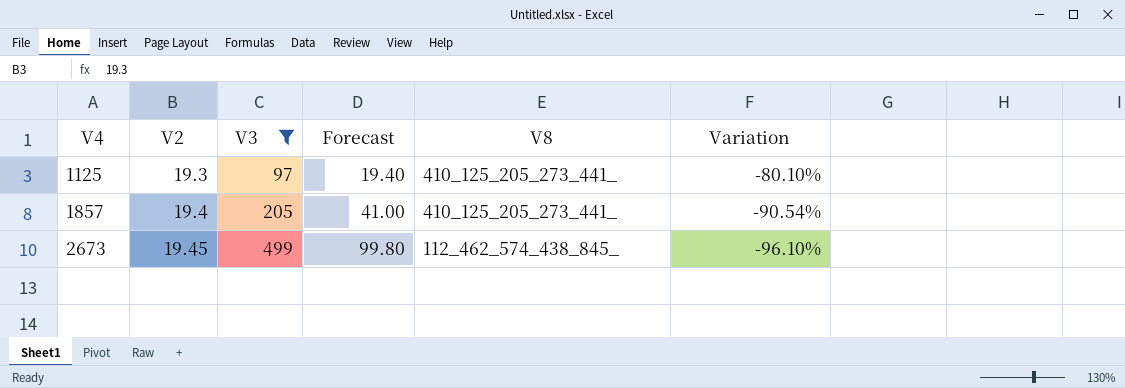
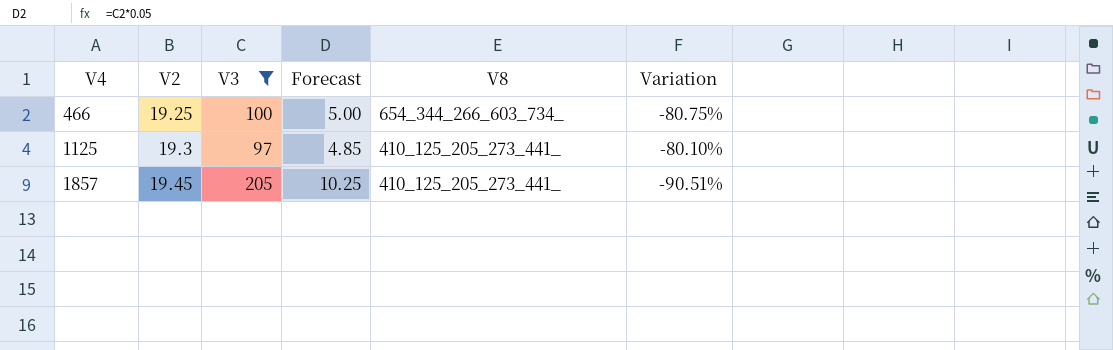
column Forecast | formula: [V3] * 0.2 -> [V3] * 0.05
row 2673: 19.45 | 499 | 99.80 | 112_462_574_438_845_ | -96.10% -> none
row 466: none -> 19.25 | 100 | 5.00 | 654_344_266_603_734_ | -80.75%
1857 | V2: 19.4 -> 19.45
1857 | Variation: -90.54% -> -90.51%

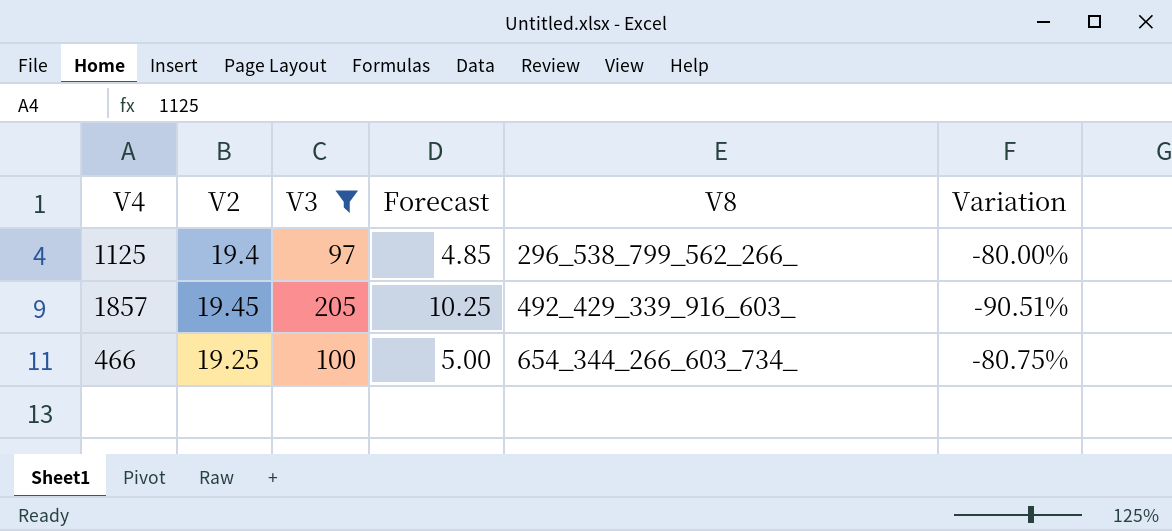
row order: V4 ascending -> V8 ascending
1125 | V2: 19.3 -> 19.4
1125 | V8: 410_125_205_273_441_ -> 296_538_799_562_266_
1125 | Variation: -80.10% -> -80.00%
1857 | V8: 410_125_205_273_441_ -> 492_429_339_916_603_

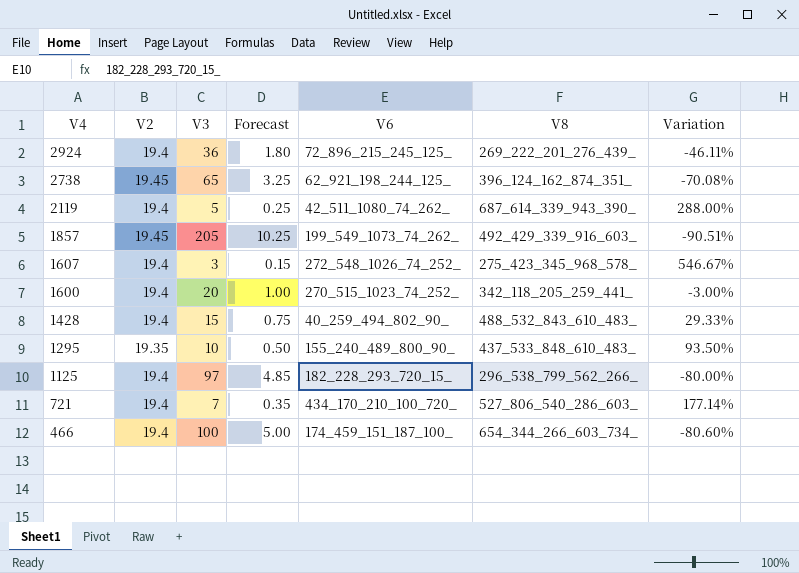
filter: V3 >= 97 -> none
row order: V8 ascending -> V4 descending
column V6 | position: none -> 5
466 | V2: 19.25 -> 19.4
466 | Variation: -80.75% -> -80.60%

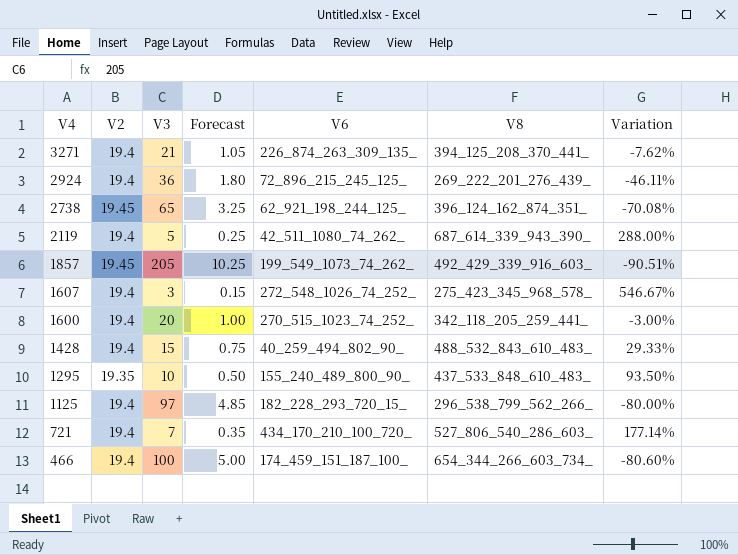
row 3271: none -> 19.4 | 21 | 1.05 | 226_874_263_309_135_ | 394_125_208_370_441_ | -7.62%

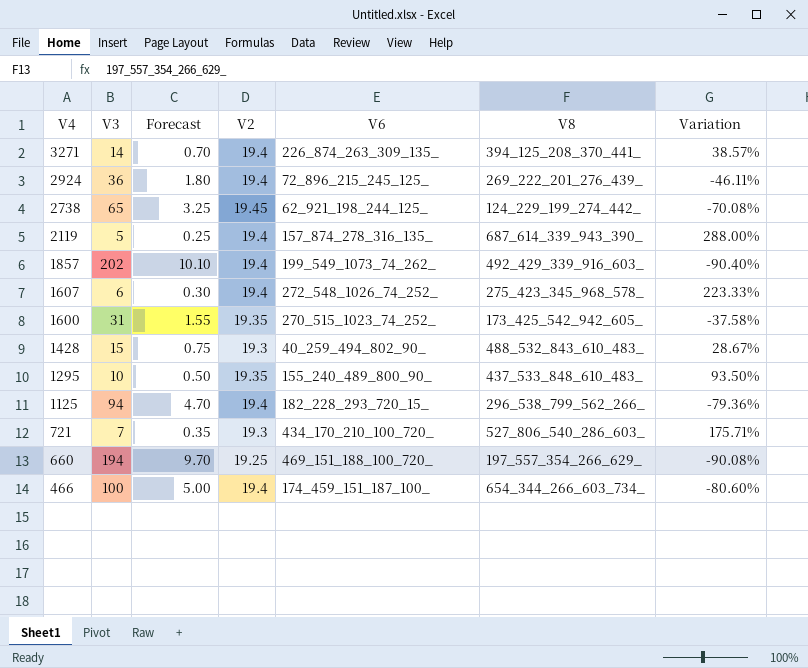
column V2 | position: 2 -> 4
3271 | V3: 21 -> 14
3271 | Forecast: 1.05 -> 0.70
3271 | Variation: -7.62% -> 38.57%
2738 | V8: 396_124_162_874_351_ -> 124_229_199_274_442_
2119 | V6: 42_511_1080_74_262_ -> 157_874_278_316_135_
1857 | V3: 205 -> 202
1857 | Forecast: 10.25 -> 10.10
1857 | V2: 19.45 -> 19.4
1857 | Variation: -90.51% -> -90.40%
1607 | V3: 3 -> 6
1607 | Forecast: 0.15 -> 0.30
1607 | Variation: 546.67% -> 223.33%
1600 | V3: 20 -> 31
1600 | Forecast: 1.00 -> 1.55
1600 | V2: 19.4 -> 19.35
1600 | V8: 342_118_205_259_441_ -> 173_425_542_942_605_
1600 | Variation: -3.00% -> -37.58%
1428 | V2: 19.4 -> 19.3
1428 | Variation: 29.33% -> 28.67%
1125 | V3: 97 -> 94
1125 | Forecast: 4.85 -> 4.70
1125 | Variation: -80.00% -> -79.36%
721 | V2: 19.4 -> 19.3
721 | Variation: 177.14% -> 175.71%
row 660: none -> 194 | 9.70 | 19.25 | 469_151_188_100_720_ | 197_557_354_266_629_ | -90.08%

